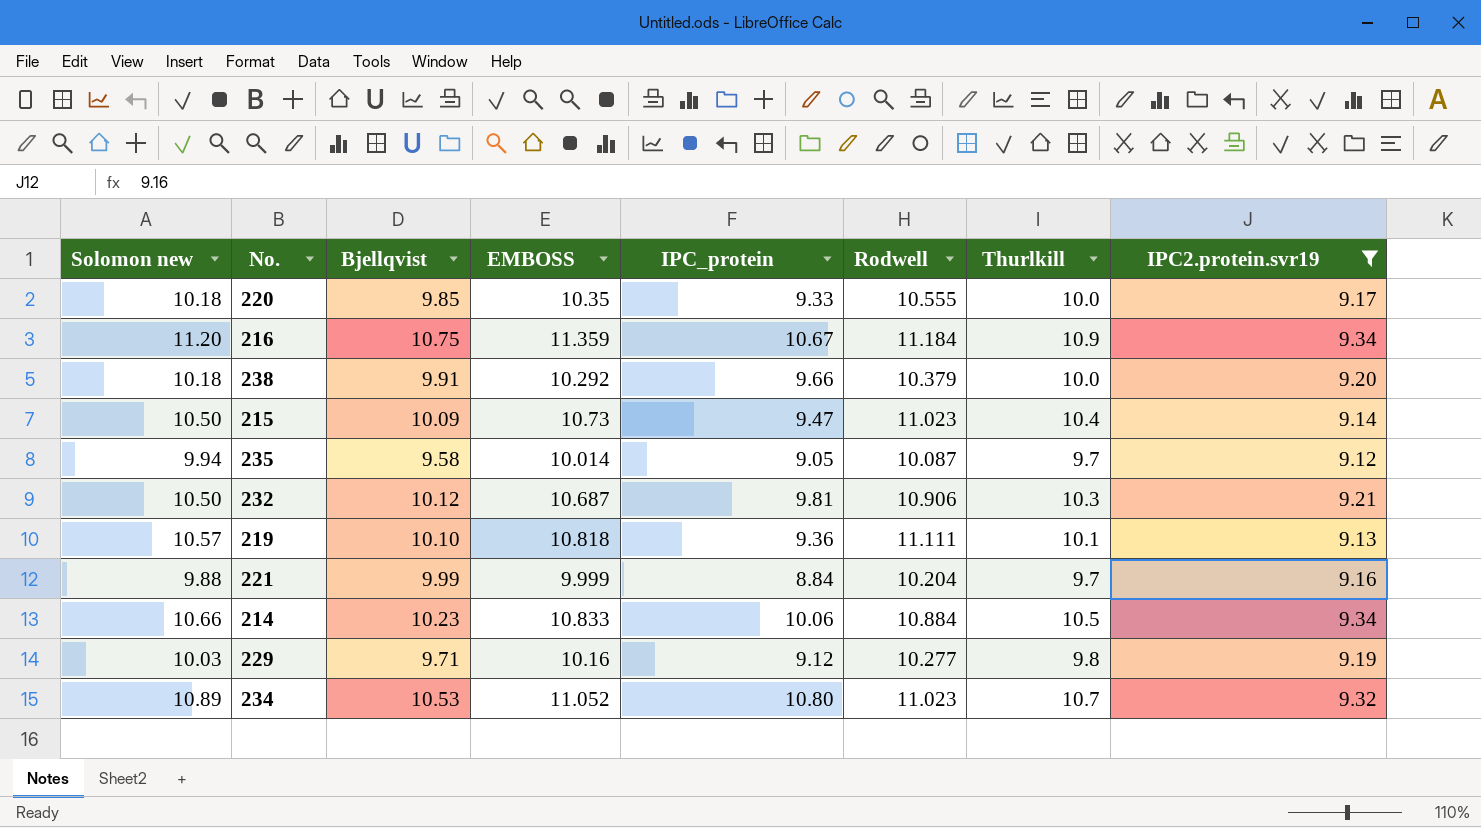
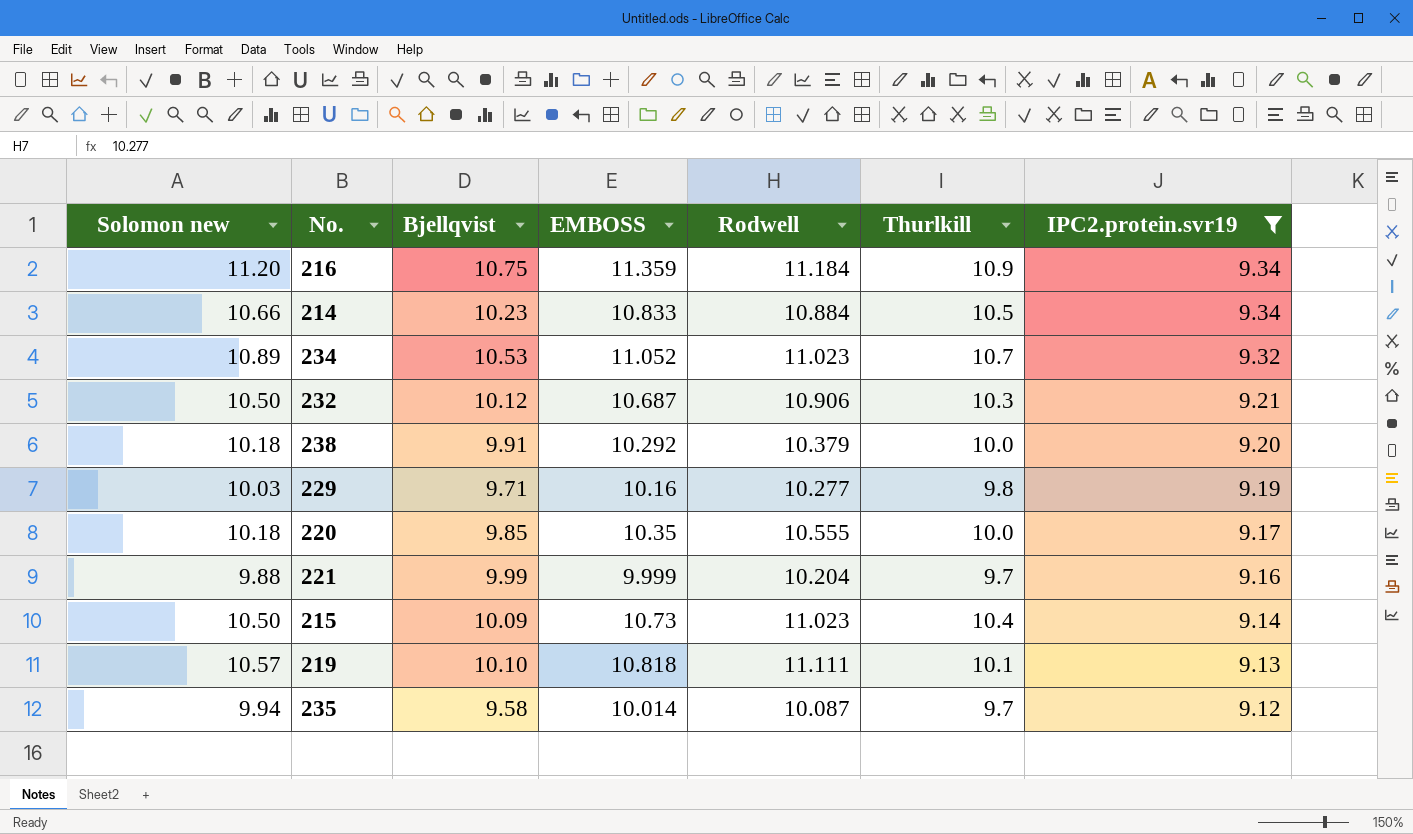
row order: none -> IPC2.protein.svr19 descending
column IPC_protein | position: 5 -> none

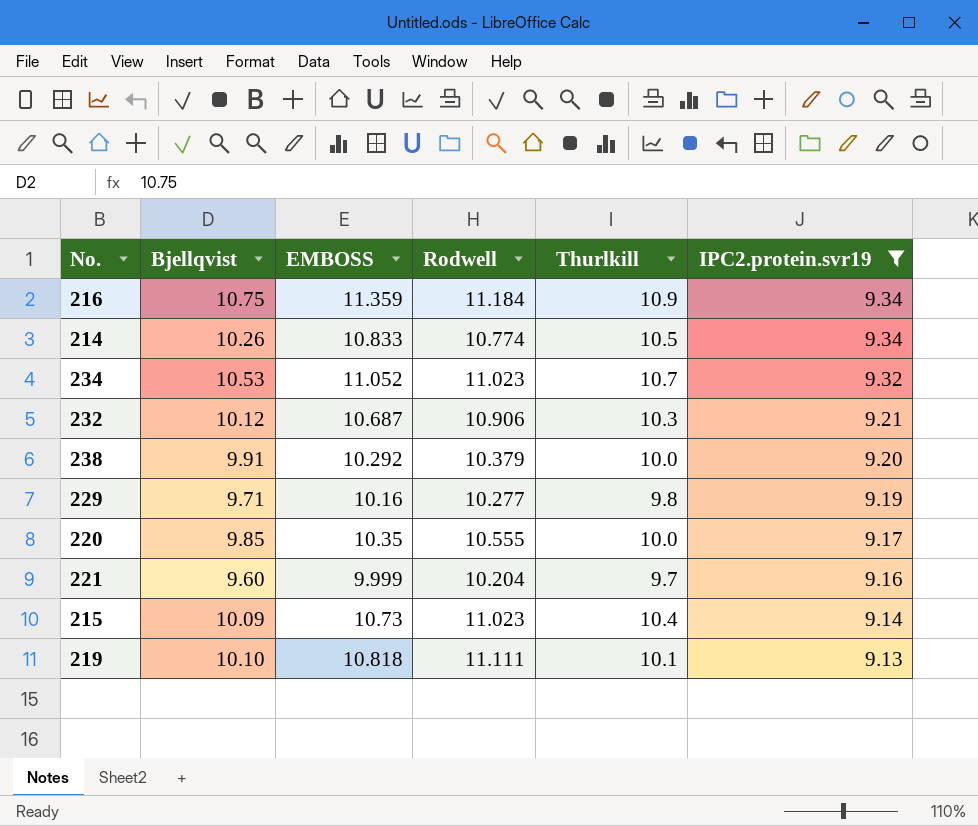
column Solomon new | position: 1 -> none
row 235: 9.94 | 9.58 | 10.014 | 10.087 | 9.7 | 9.12 -> none
214 | Bjellqvist: 10.23 -> 10.26
214 | Rodwell: 10.884 -> 10.774
221 | Bjellqvist: 9.99 -> 9.60

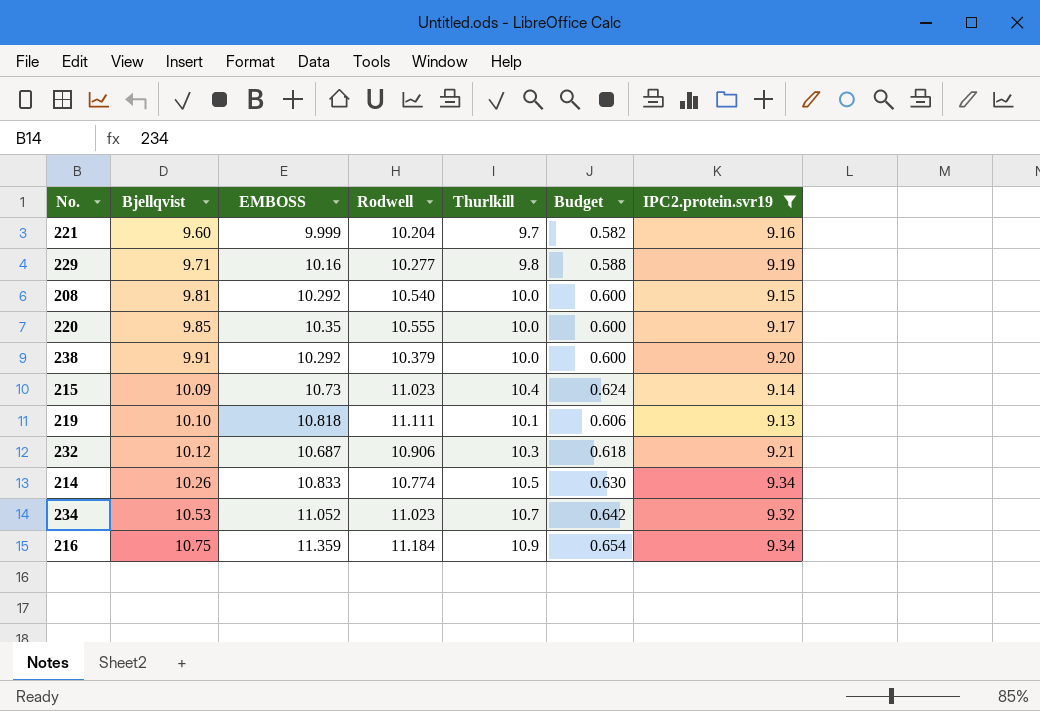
row order: IPC2.protein.svr19 descending -> Bjellqvist ascending
column Budget | formula: none -> [Thurlkill] * 0.06
row 208: none -> 9.81 | 10.292 | 10.540 | 10.0 | 0.600 | 9.15

